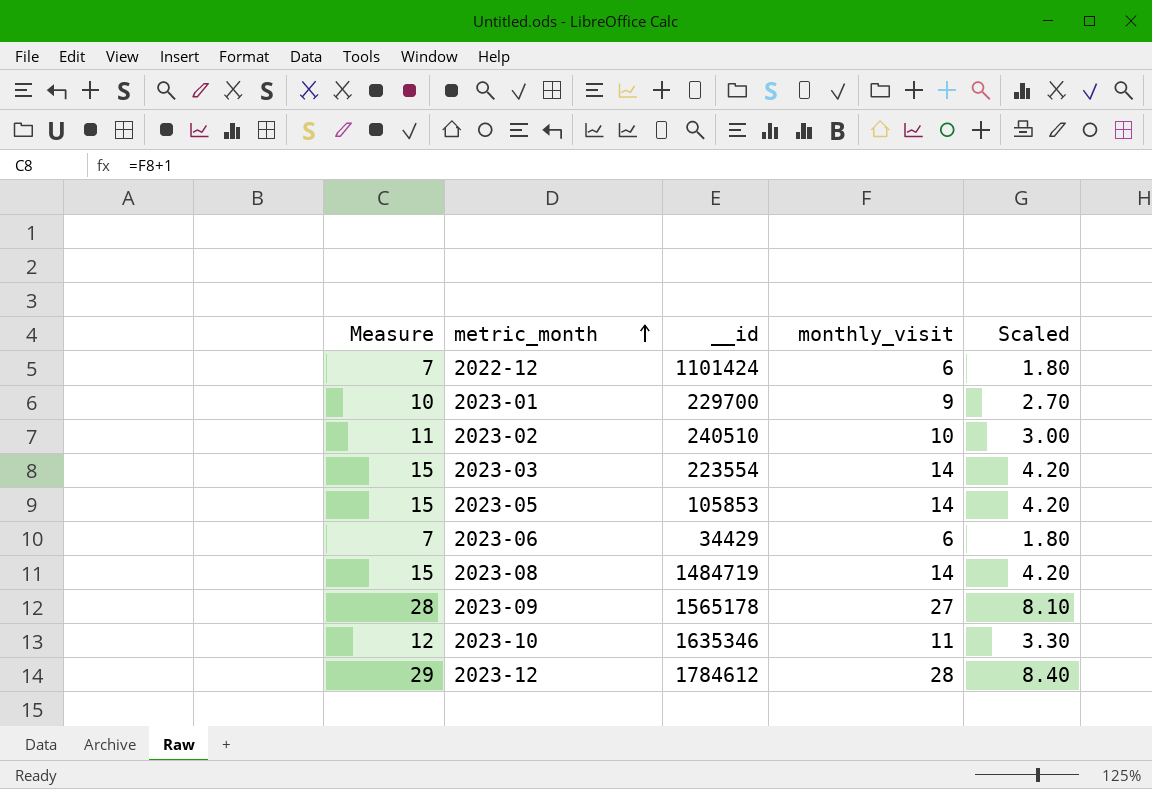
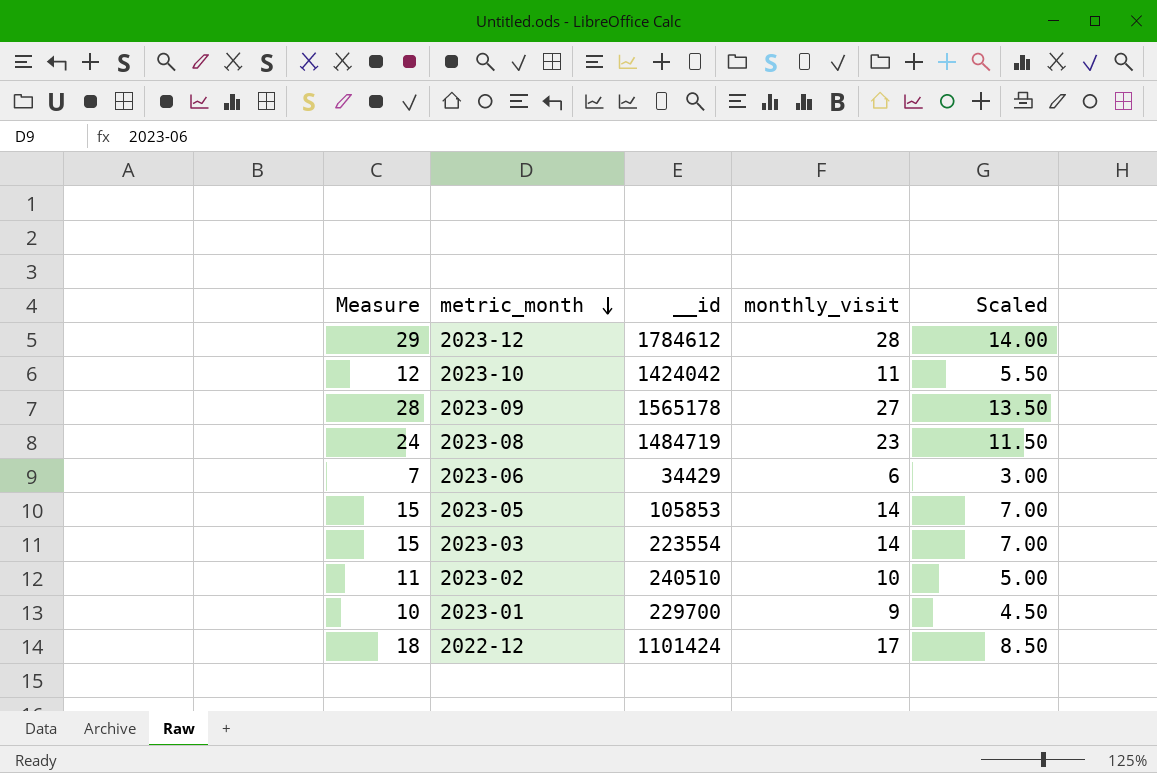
row order: metric_month ascending -> metric_month descending
column Scaled | formula: [monthly_visit] * 0.3 -> [monthly_visit] * 0.5
2023-10 | __id: 1635346 -> 1424042
2023-08 | Measure: 15 -> 24
2023-08 | monthly_visit: 14 -> 23
2022-12 | Measure: 7 -> 18
2022-12 | monthly_visit: 6 -> 17

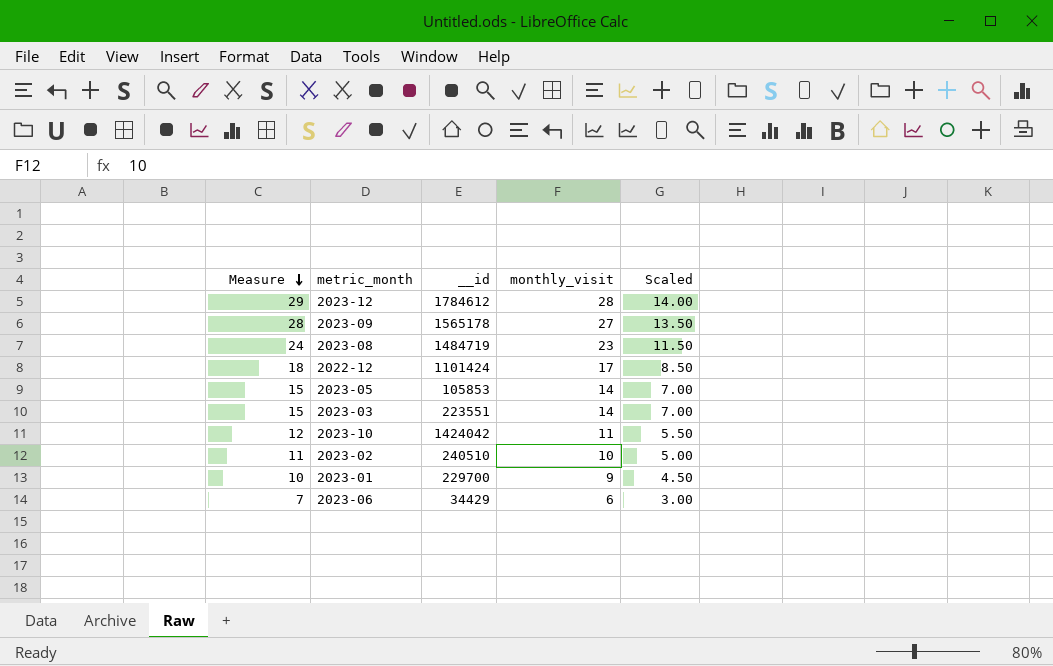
row order: metric_month descending -> Measure descending
2023-03 | __id: 223554 -> 223551

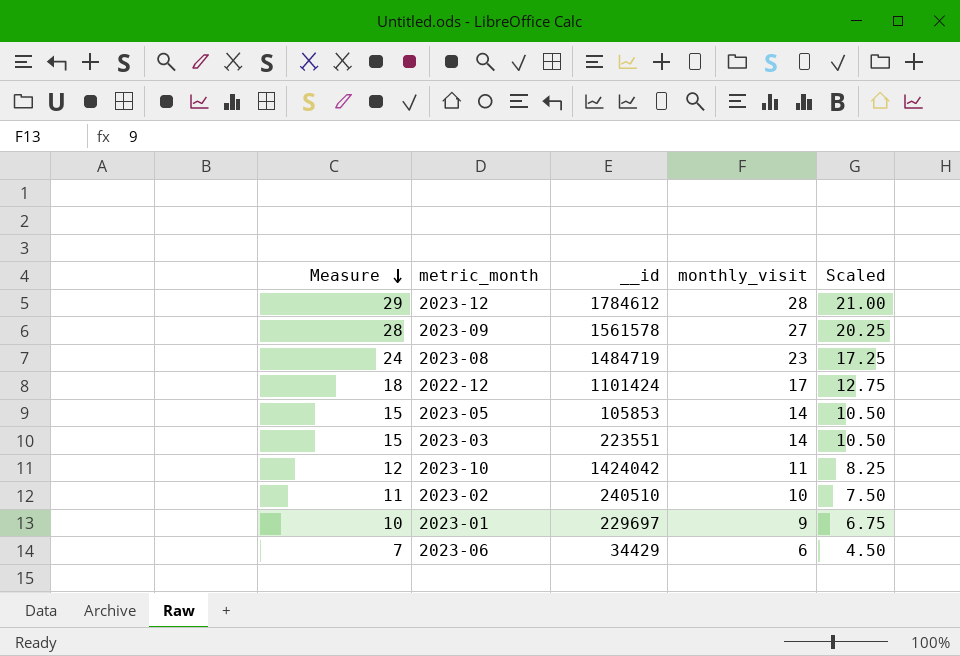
column Scaled | formula: [monthly_visit] * 0.5 -> [monthly_visit] * 0.75
2023-09 | __id: 1565178 -> 1561578
2023-01 | __id: 229700 -> 229697

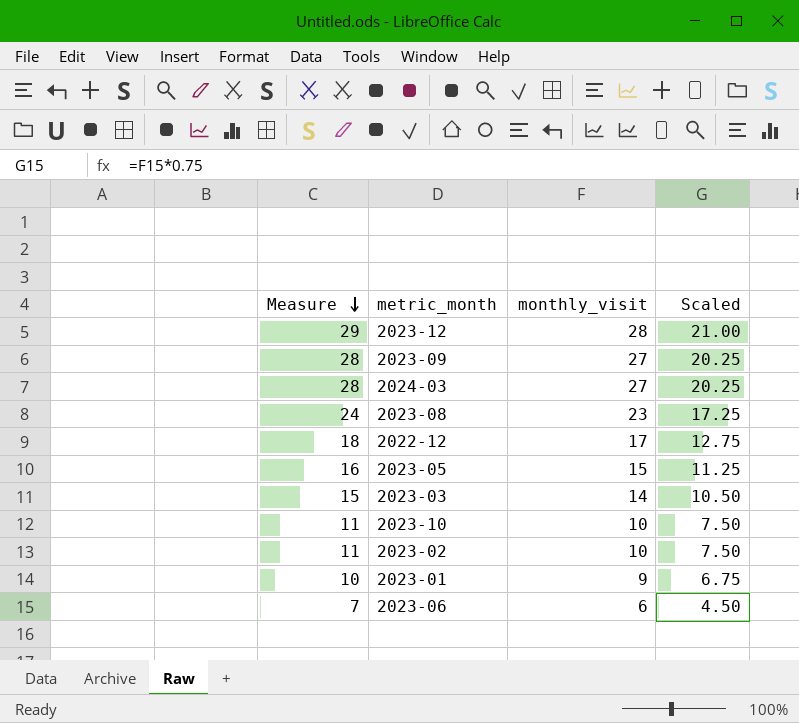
column __id | position: 3 -> none
row 2024-03: none -> 28 | 27 | 20.25
2023-05 | Measure: 15 -> 16
2023-05 | monthly_visit: 14 -> 15
2023-05 | Scaled: 10.50 -> 11.25
2023-10 | Measure: 12 -> 11
2023-10 | monthly_visit: 11 -> 10
2023-10 | Scaled: 8.25 -> 7.50

